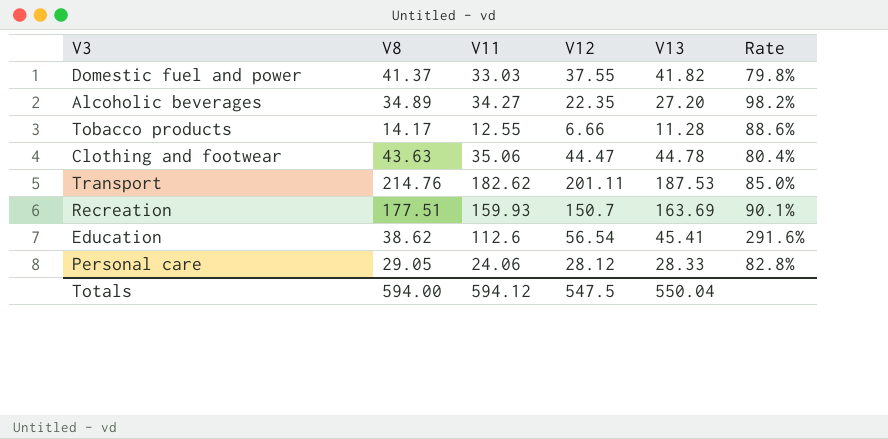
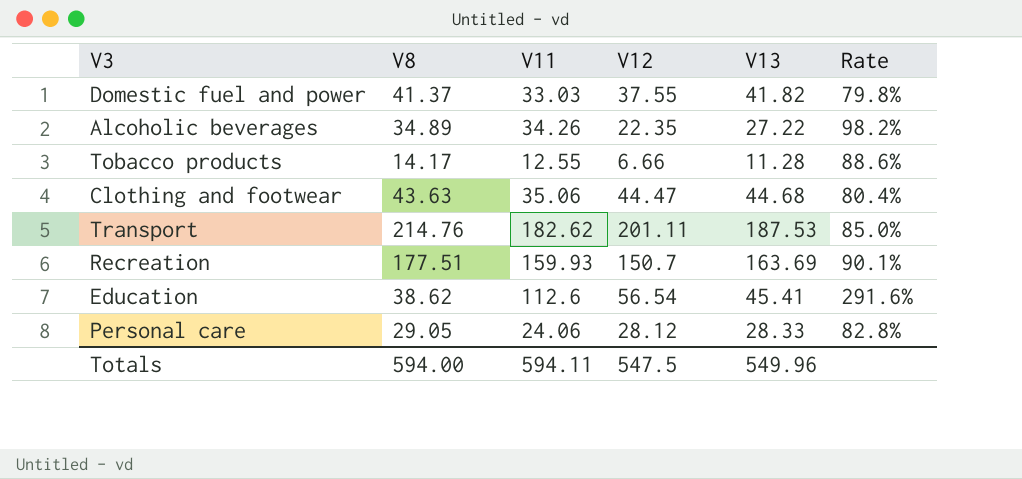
Alcoholic beverages | V11: 34.27 -> 34.26
Alcoholic beverages | V13: 27.20 -> 27.22
Clothing and footwear | V13: 44.78 -> 44.68
Totals | V11: 594.12 -> 594.11
Totals | V13: 550.04 -> 549.96

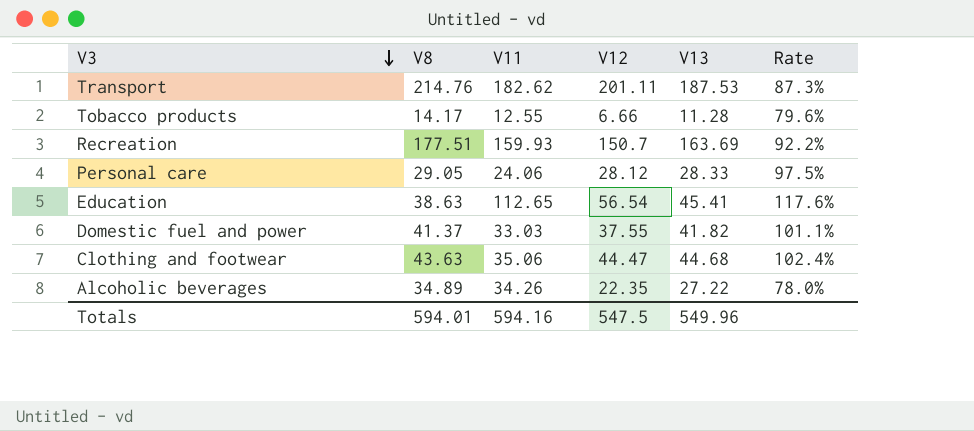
row order: none -> V3 descending
column Rate | formula: [V11] / [V8] -> [V13] / [V8]
Education | V8: 38.62 -> 38.63
Education | V11: 112.6 -> 112.65
Totals | V8: 594.00 -> 594.01
Totals | V11: 594.11 -> 594.16

